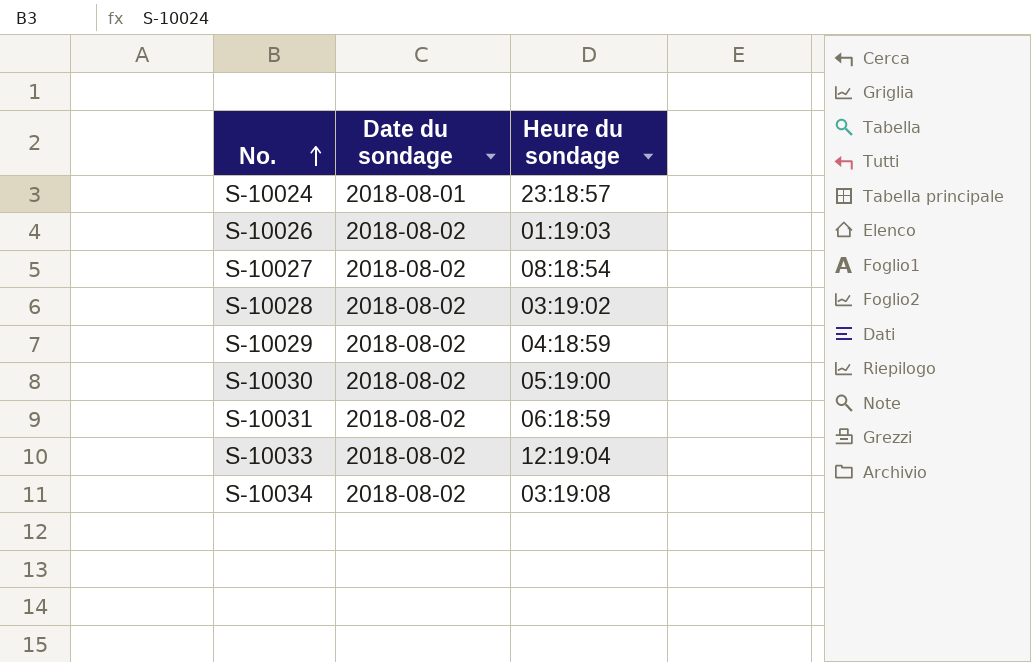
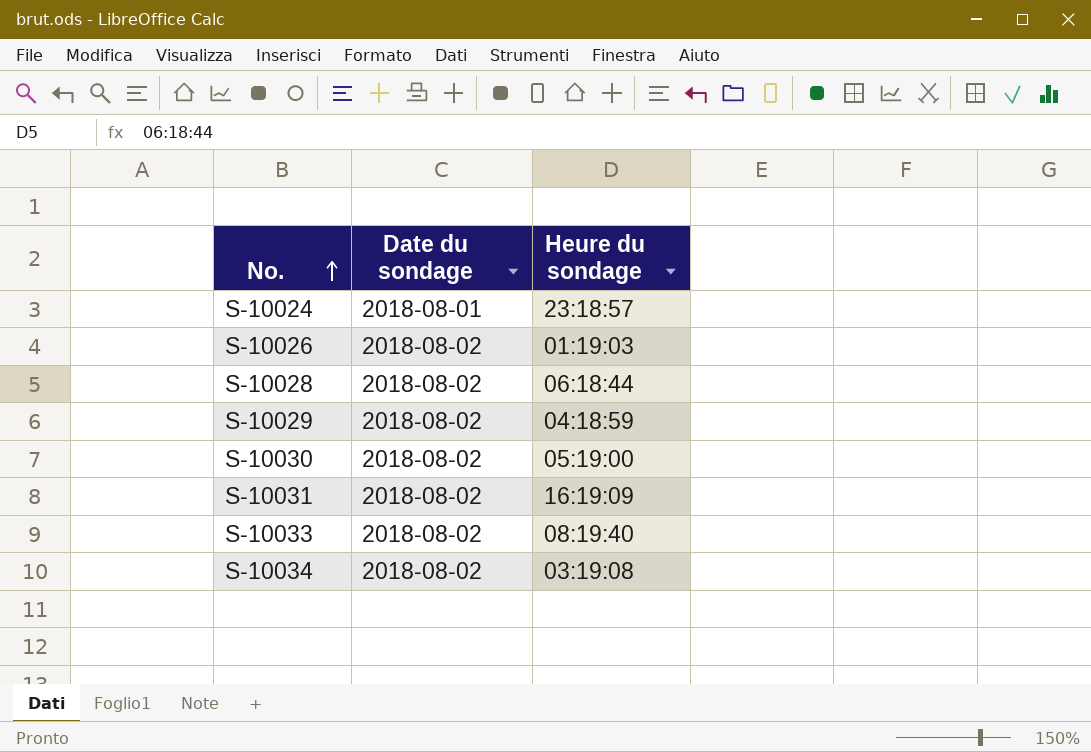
row S-10027: 2018-08-02 | 08:18:54 -> none
S-10028 | Heure du sondage: 03:19:02 -> 06:18:44
S-10031 | Heure du sondage: 06:18:59 -> 16:19:09
S-10033 | Heure du sondage: 12:19:04 -> 08:19:40

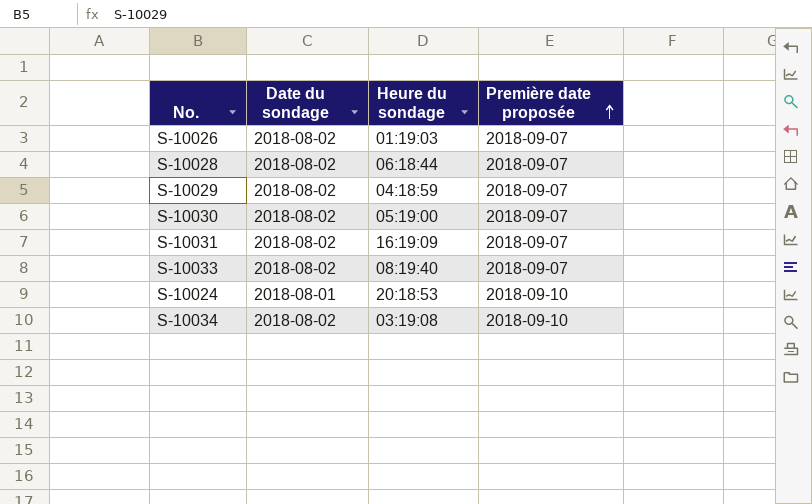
row order: No. ascending -> Première date proposée ascending
column Première date proposée | position: none -> 4
S-10024 | Heure du sondage: 23:18:57 -> 20:18:53

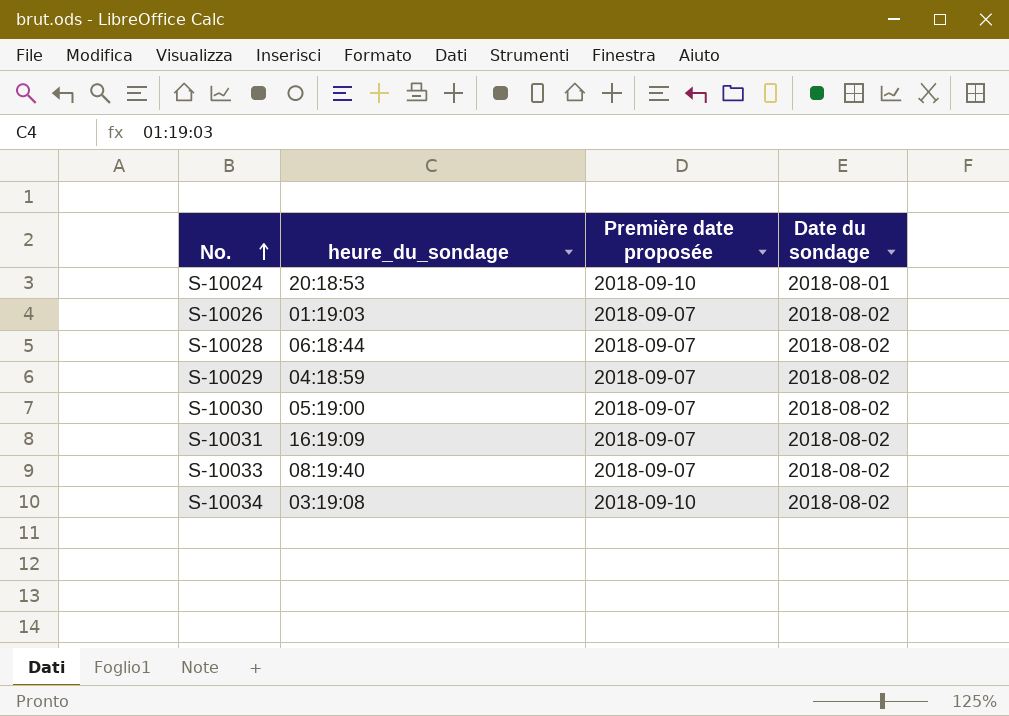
row order: Première date proposée ascending -> No. ascending
column name: Heure du sondage -> heure_du_sondage
column Date du sondage | position: 2 -> 4

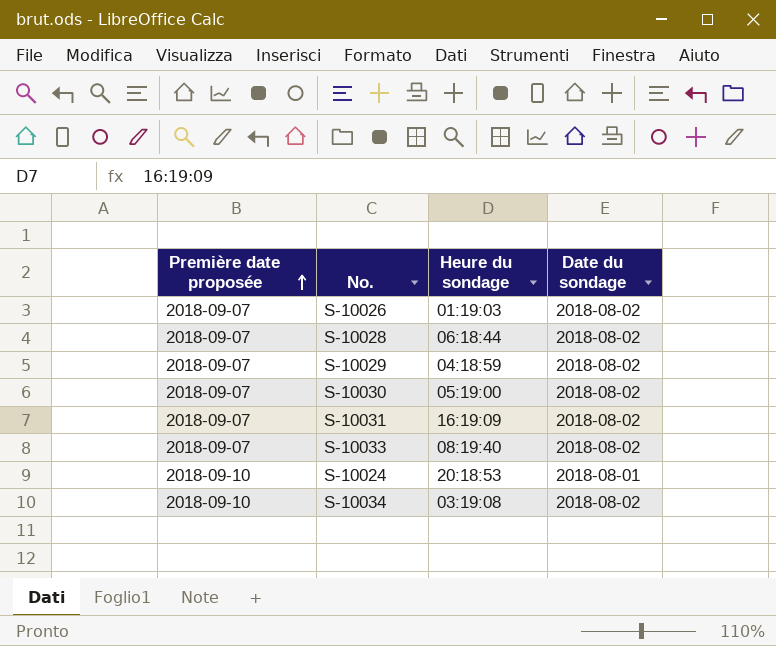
row order: No. ascending -> Première date proposée ascending
column Première date proposée | position: 3 -> 1
column name: heure_du_sondage -> Heure du sondage

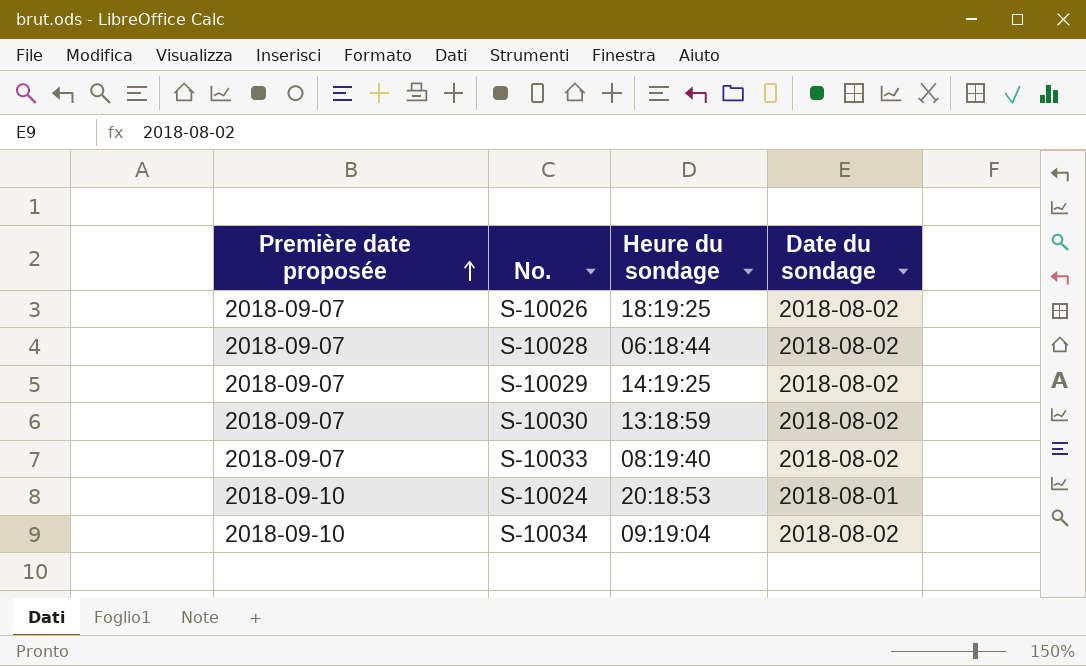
row S-10031: 2018-09-07 | 16:19:09 | 2018-08-02 -> none
S-10026 | Heure du sondage: 01:19:03 -> 18:19:25
S-10029 | Heure du sondage: 04:18:59 -> 14:19:25
S-10030 | Heure du sondage: 05:19:00 -> 13:18:59
S-10034 | Heure du sondage: 03:19:08 -> 09:19:04

